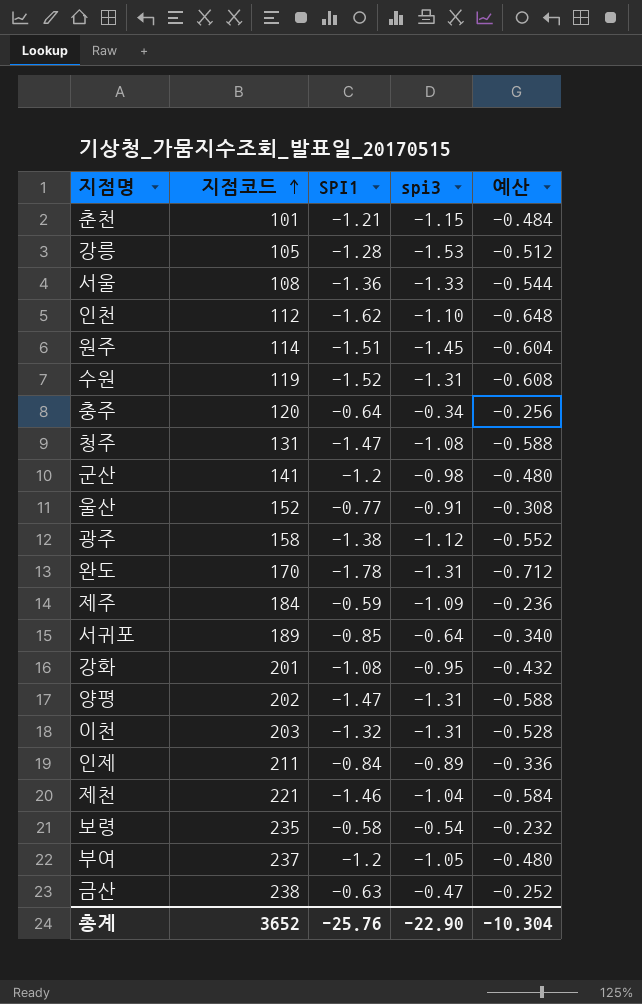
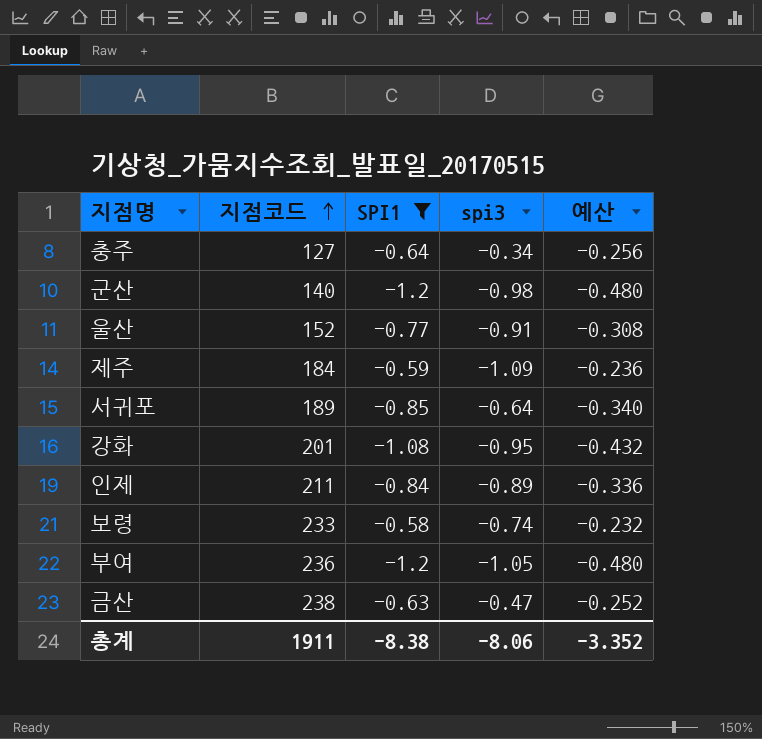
filter: none -> SPI1 >= -1.2
충주 | 지점코드: 120 -> 127
군산 | 지점코드: 141 -> 140
보령 | 지점코드: 235 -> 233
보령 | spi3: -0.54 -> -0.74
부여 | 지점코드: 237 -> 236
총계 | 지점코드: 3652 -> 1911
총계 | SPI1: -25.76 -> -8.38
총계 | spi3: -22.90 -> -8.06
총계 | 예산: -10.304 -> -3.352

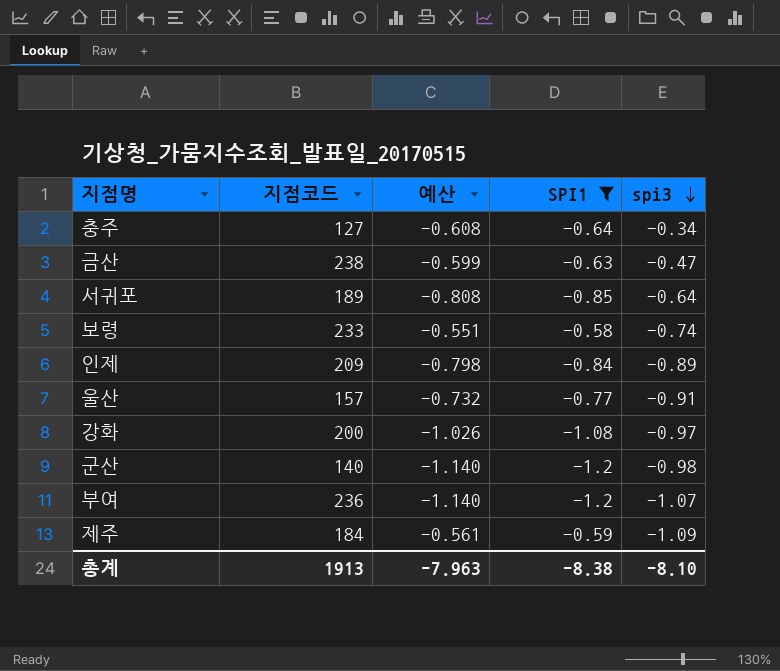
row order: 지점코드 ascending -> spi3 descending
column 예산 | formula: [SPI1] * 0.4 -> [SPI1] * 0.95
column 예산 | position: 5 -> 3
인제 | 지점코드: 211 -> 209
울산 | 지점코드: 152 -> 157
강화 | 지점코드: 201 -> 200
강화 | spi3: -0.95 -> -0.97
부여 | spi3: -1.05 -> -1.07
총계 | 지점코드: 1911 -> 1913
총계 | 예산: -3.352 -> -7.963
총계 | spi3: -8.06 -> -8.10

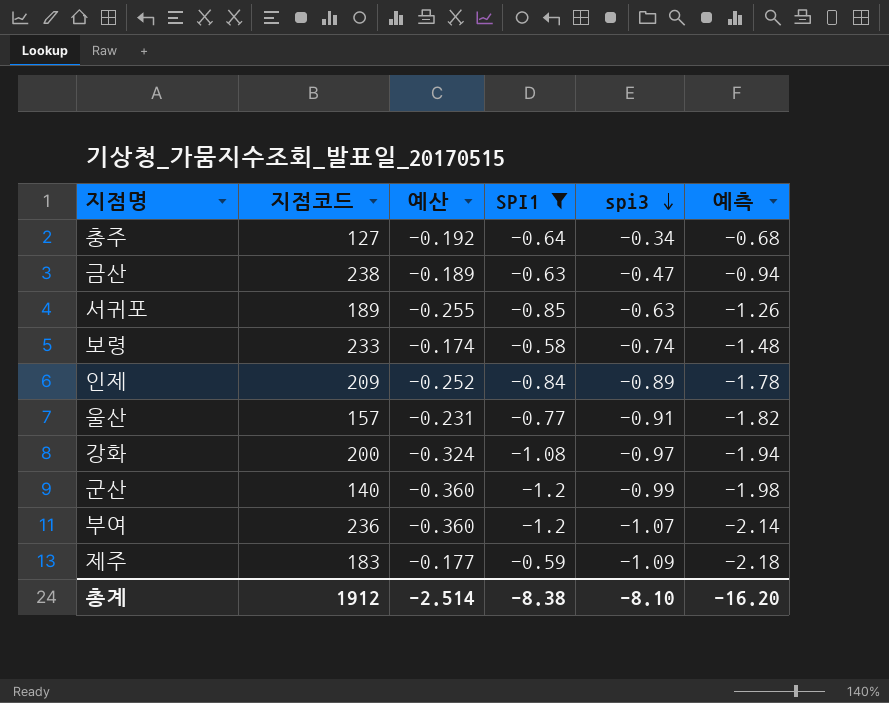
column 예산 | formula: [SPI1] * 0.95 -> [SPI1] * 0.3
column 예측 | formula: none -> [spi3] * 2
서귀포 | spi3: -0.64 -> -0.63
군산 | spi3: -0.98 -> -0.99
제주 | 지점코드: 184 -> 183
총계 | 지점코드: 1913 -> 1912
총계 | 예산: -7.963 -> -2.514

